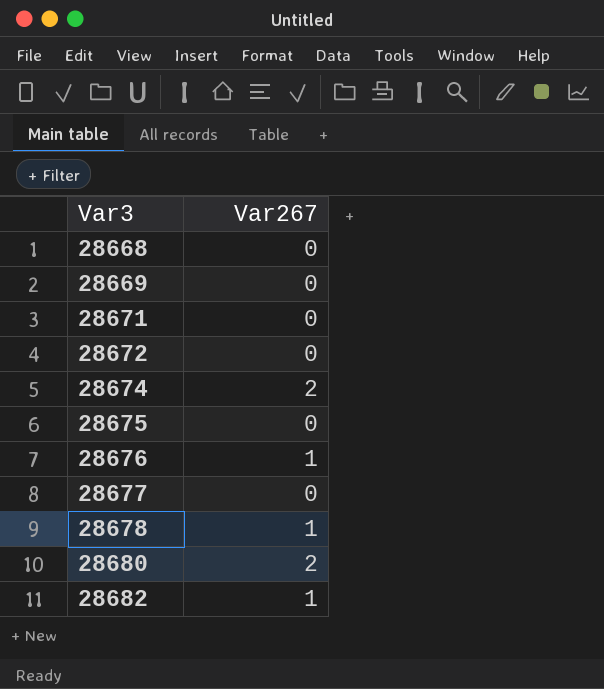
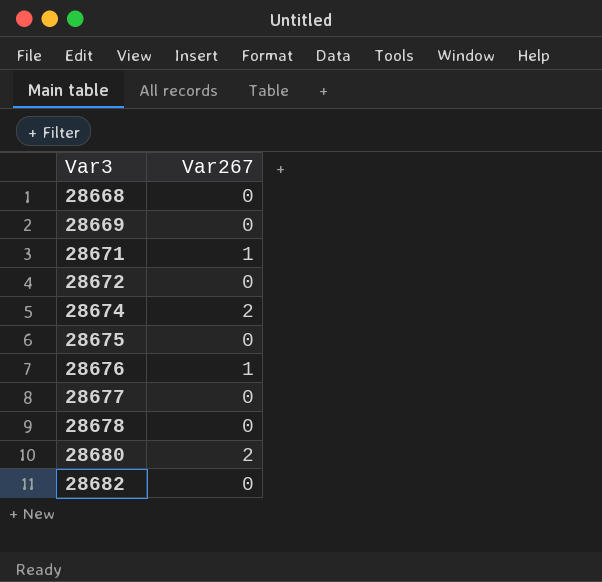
28671 | Var267: 0 -> 1
28678 | Var267: 1 -> 0
28682 | Var267: 1 -> 0

